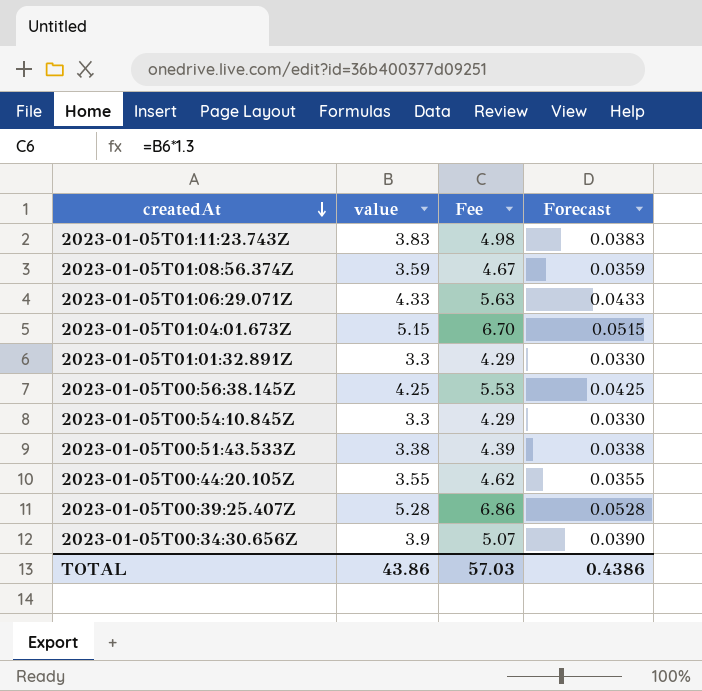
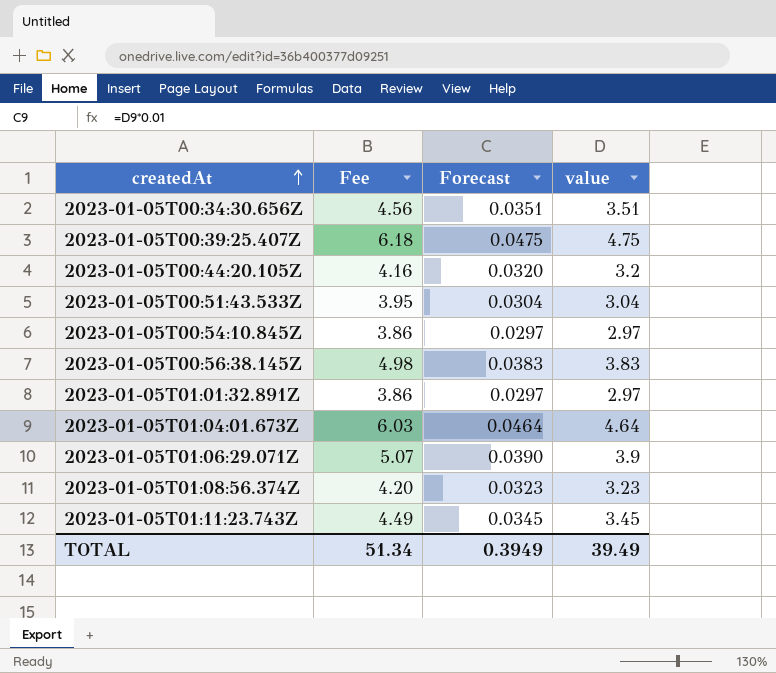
row order: createdAt descending -> createdAt ascending
column value | position: 2 -> 4
2023-01-05T00:34:30.656Z | Fee: 5.07 -> 4.56
2023-01-05T00:34:30.656Z | Forecast: 0.0390 -> 0.0351
2023-01-05T00:34:30.656Z | value: 3.9 -> 3.51
2023-01-05T00:39:25.407Z | Fee: 6.86 -> 6.18
2023-01-05T00:39:25.407Z | Forecast: 0.0528 -> 0.0475
2023-01-05T00:39:25.407Z | value: 5.28 -> 4.75
2023-01-05T00:44:20.105Z | Fee: 4.62 -> 4.16
2023-01-05T00:44:20.105Z | Forecast: 0.0355 -> 0.0320
2023-01-05T00:44:20.105Z | value: 3.55 -> 3.2
2023-01-05T00:51:43.533Z | Fee: 4.39 -> 3.95
2023-01-05T00:51:43.533Z | Forecast: 0.0338 -> 0.0304
2023-01-05T00:51:43.533Z | value: 3.38 -> 3.04
2023-01-05T00:54:10.845Z | Fee: 4.29 -> 3.86
2023-01-05T00:54:10.845Z | Forecast: 0.0330 -> 0.0297
2023-01-05T00:54:10.845Z | value: 3.3 -> 2.97
2023-01-05T00:56:38.145Z | Fee: 5.53 -> 4.98
2023-01-05T00:56:38.145Z | Forecast: 0.0425 -> 0.0383
2023-01-05T00:56:38.145Z | value: 4.25 -> 3.83
2023-01-05T01:01:32.891Z | Fee: 4.29 -> 3.86
2023-01-05T01:01:32.891Z | Forecast: 0.0330 -> 0.0297
2023-01-05T01:01:32.891Z | value: 3.3 -> 2.97
2023-01-05T01:04:01.673Z | Fee: 6.70 -> 6.03
2023-01-05T01:04:01.673Z | Forecast: 0.0515 -> 0.0464
2023-01-05T01:04:01.673Z | value: 5.15 -> 4.64
2023-01-05T01:06:29.071Z | Fee: 5.63 -> 5.07
2023-01-05T01:06:29.071Z | Forecast: 0.0433 -> 0.0390
2023-01-05T01:06:29.071Z | value: 4.33 -> 3.9
2023-01-05T01:08:56.374Z | Fee: 4.67 -> 4.20
2023-01-05T01:08:56.374Z | Forecast: 0.0359 -> 0.0323
2023-01-05T01:08:56.374Z | value: 3.59 -> 3.23
2023-01-05T01:11:23.743Z | Fee: 4.98 -> 4.49
2023-01-05T01:11:23.743Z | Forecast: 0.0383 -> 0.0345
2023-01-05T01:11:23.743Z | value: 3.83 -> 3.45
TOTAL | Fee: 57.03 -> 51.34
TOTAL | Forecast: 0.4386 -> 0.3949
TOTAL | value: 43.86 -> 39.49

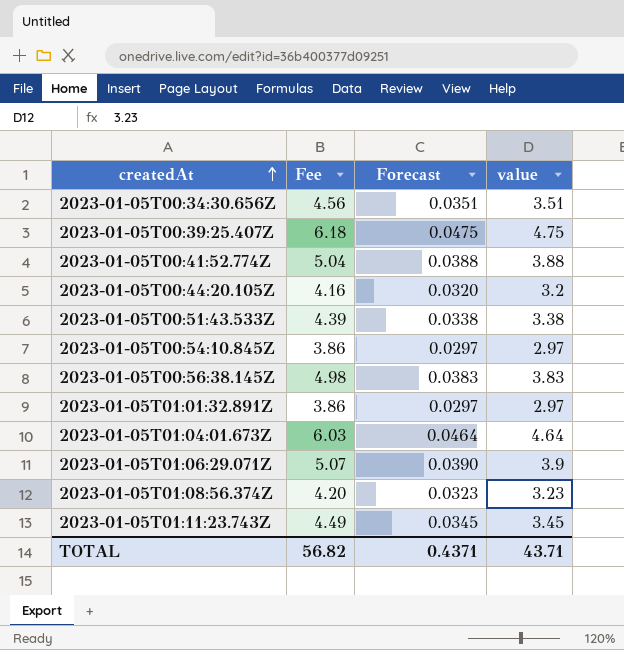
row 2023-01-05T00:41:52.774Z: none -> 5.04 | 0.0388 | 3.88
2023-01-05T00:51:43.533Z | Fee: 3.95 -> 4.39
2023-01-05T00:51:43.533Z | Forecast: 0.0304 -> 0.0338
2023-01-05T00:51:43.533Z | value: 3.04 -> 3.38
TOTAL | Fee: 51.34 -> 56.82
TOTAL | Forecast: 0.3949 -> 0.4371
TOTAL | value: 39.49 -> 43.71

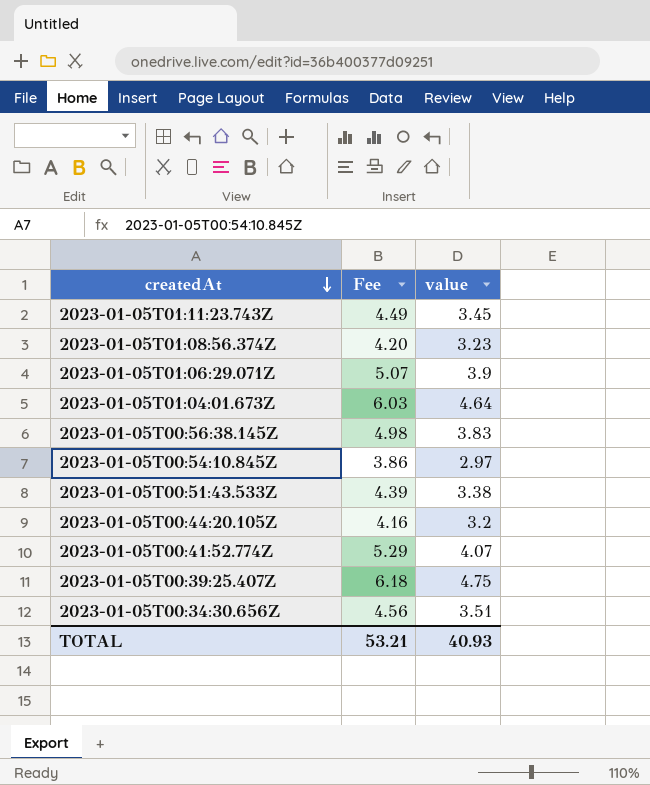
row order: createdAt ascending -> createdAt descending
column Forecast | formula: [value] * 0.01 -> none
row 2023-01-05T01:01:32.891Z: 3.86 | 0.0297 | 2.97 -> none
2023-01-05T00:41:52.774Z | Fee: 5.04 -> 5.29
2023-01-05T00:41:52.774Z | value: 3.88 -> 4.07
TOTAL | Fee: 56.82 -> 53.21
TOTAL | value: 43.71 -> 40.93

